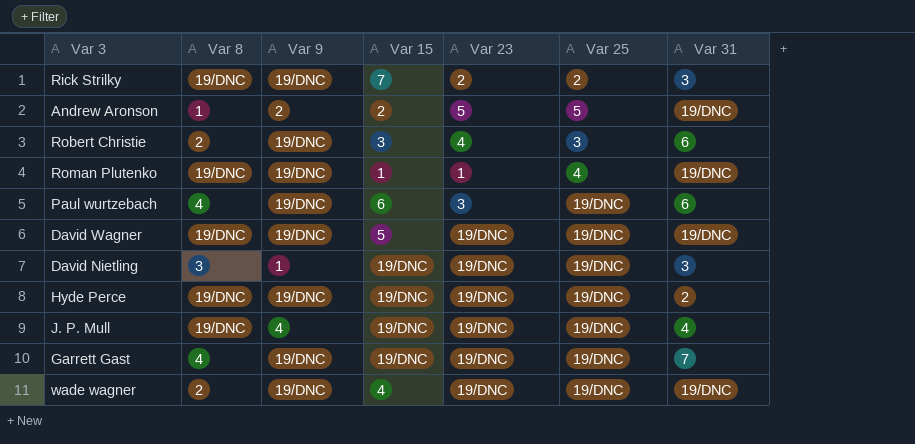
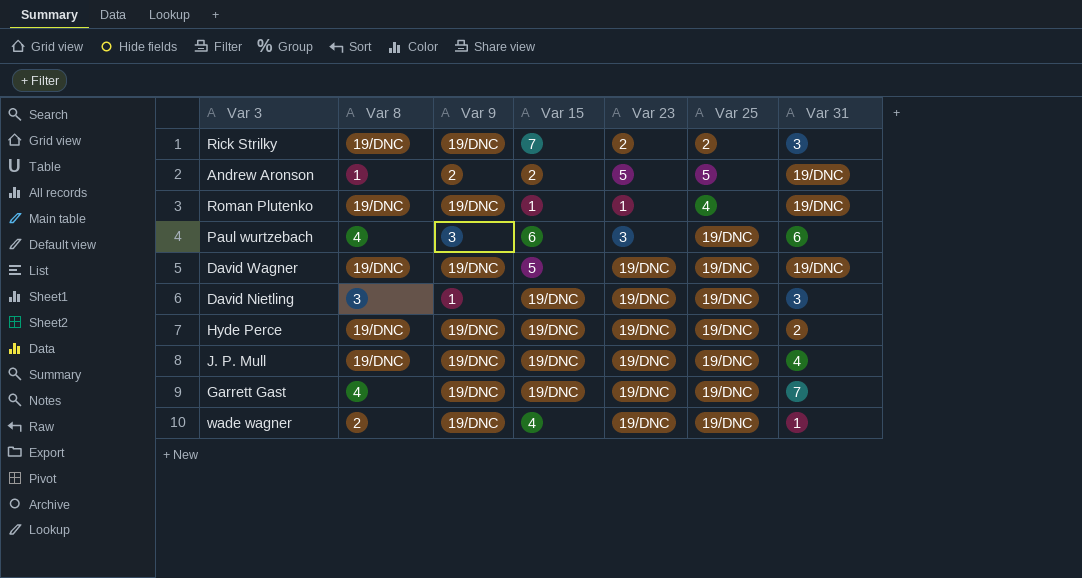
row Robert Christie: 2 | 19/DNC | 3 | 4 | 3 | 6 -> none
Paul wurtzebach | Var 9: 19/DNC -> 3
J. P. Mull | Var 9: 4 -> 19/DNC
wade wagner | Var 31: 19/DNC -> 1

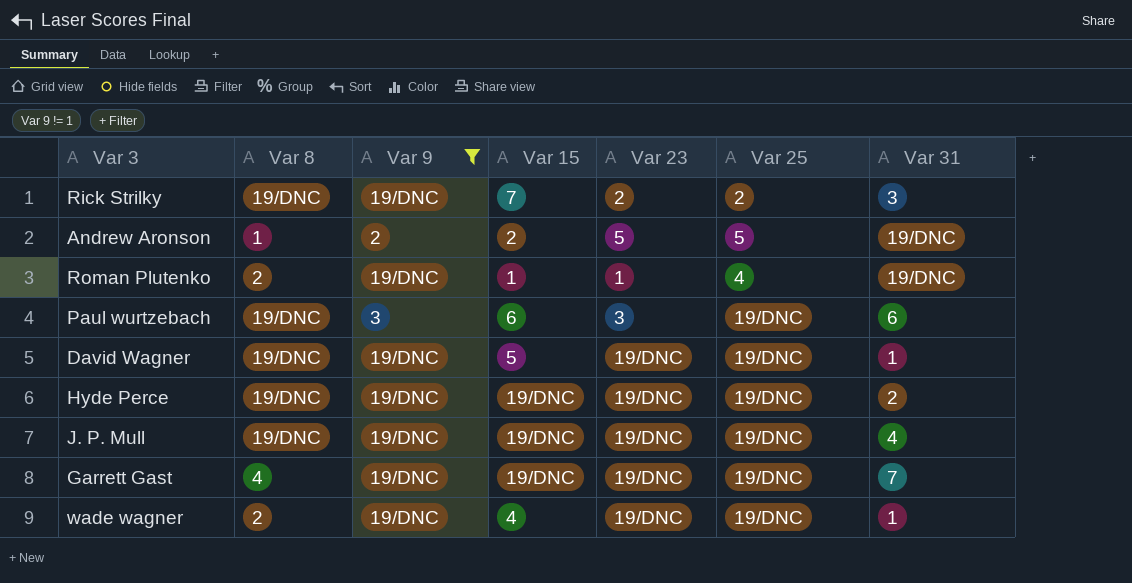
filter: none -> Var 9 != 1
Roman Plutenko | Var 8: 19/DNC -> 2
Paul wurtzebach | Var 8: 4 -> 19/DNC
David Wagner | Var 31: 19/DNC -> 1

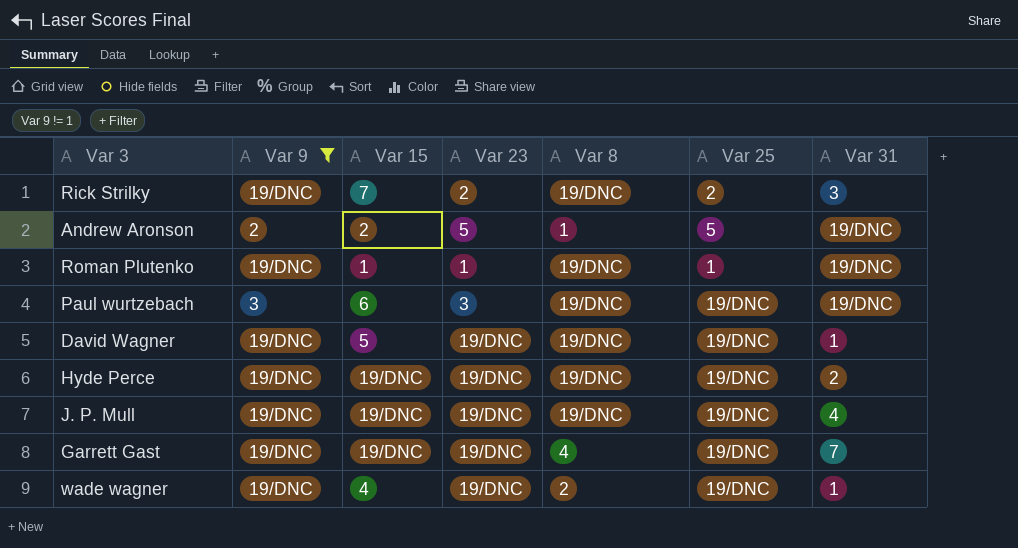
column Var 8 | position: 2 -> 5
Roman Plutenko | Var 8: 2 -> 19/DNC
Roman Plutenko | Var 25: 4 -> 1
Paul wurtzebach | Var 31: 6 -> 19/DNC

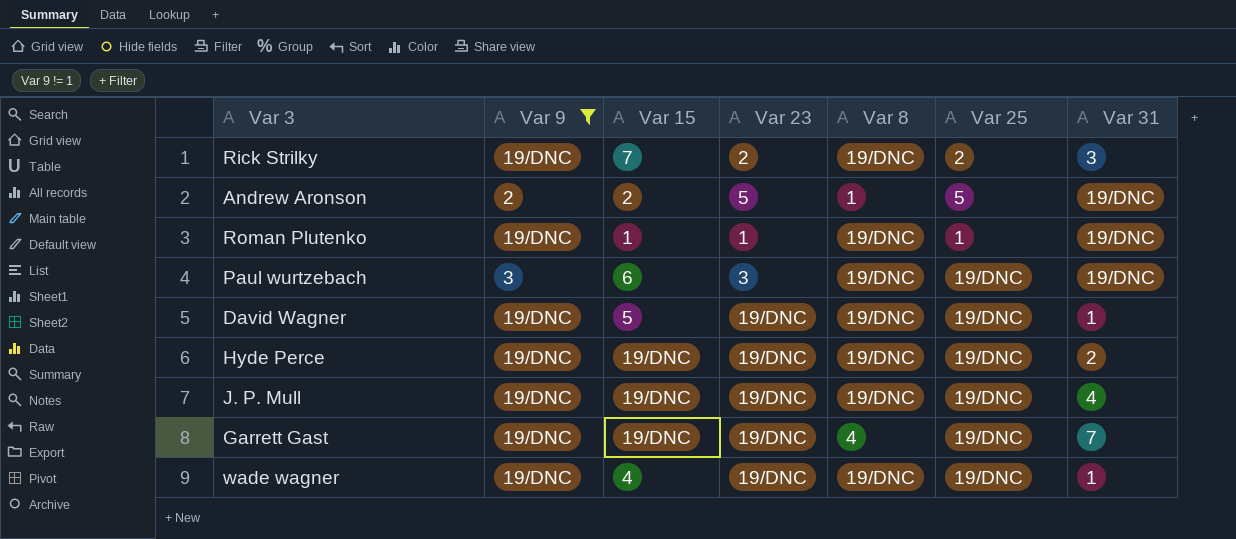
wade wagner | Var 8: 2 -> 19/DNC

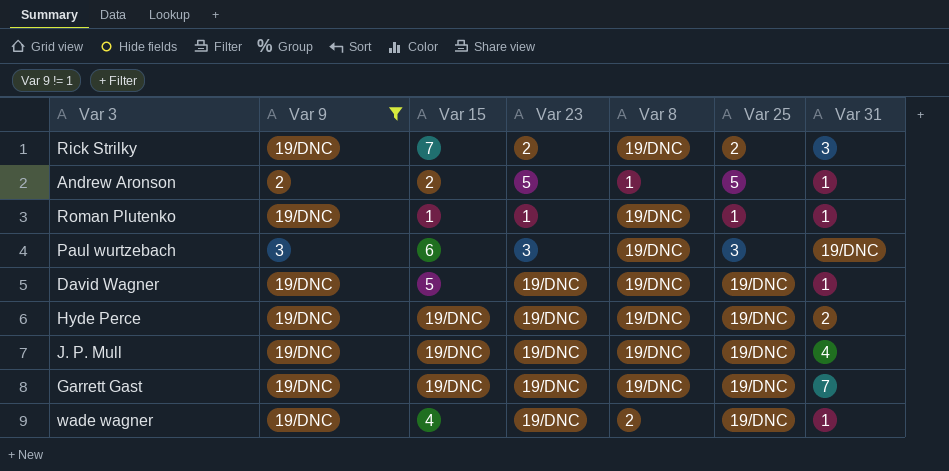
Andrew Aronson | Var 31: 19/DNC -> 1
Roman Plutenko | Var 31: 19/DNC -> 1
Paul wurtzebach | Var 25: 19/DNC -> 3
Garrett Gast | Var 8: 4 -> 19/DNC
wade wagner | Var 8: 19/DNC -> 2

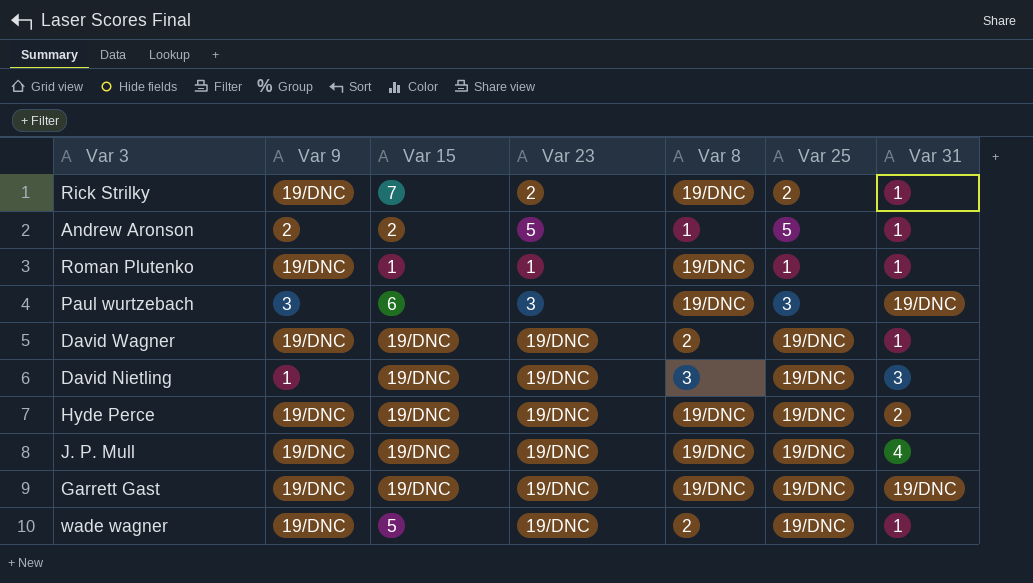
filter: Var 9 != 1 -> none
Rick Strilky | Var 31: 3 -> 1
David Wagner | Var 15: 5 -> 19/DNC
David Wagner | Var 8: 19/DNC -> 2
Garrett Gast | Var 31: 7 -> 19/DNC
wade wagner | Var 15: 4 -> 5

